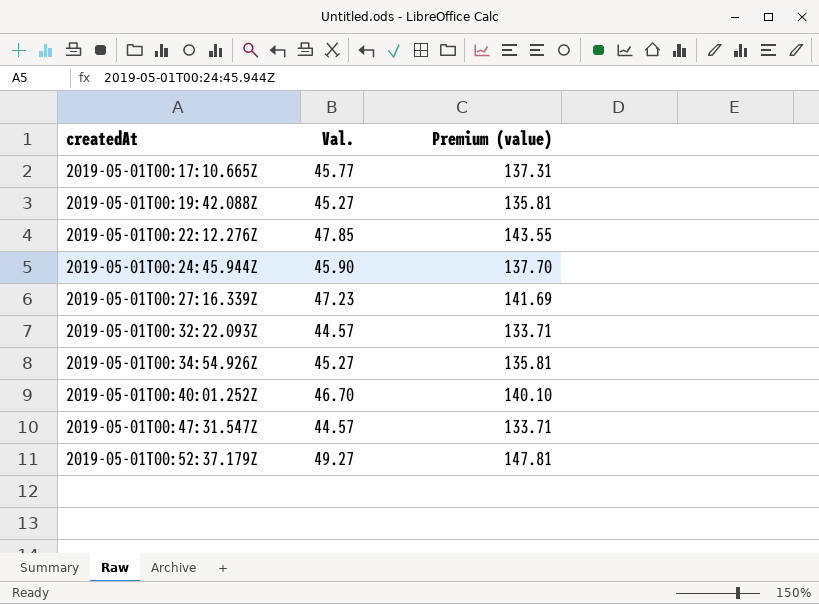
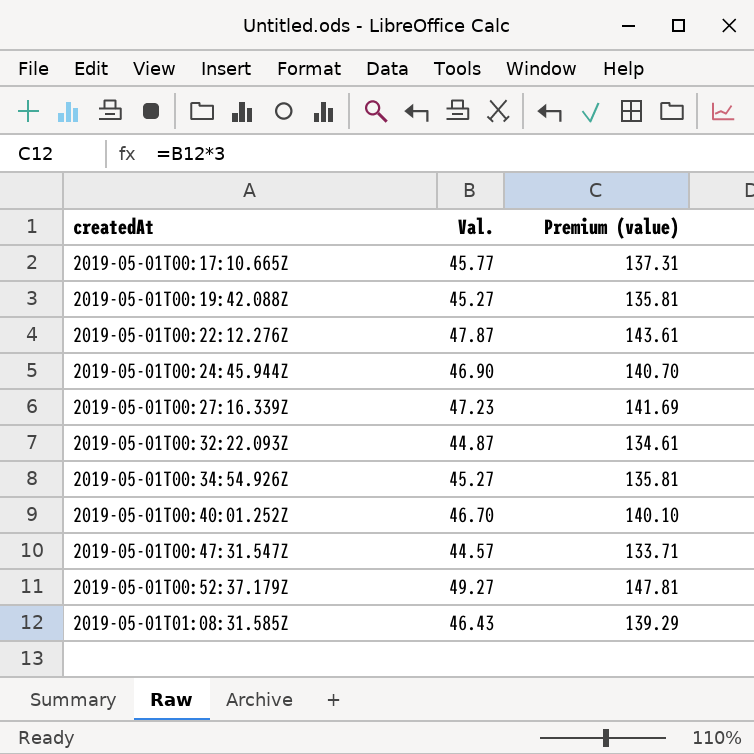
2019-05-01T00:22:12.276Z | Val.: 47.85 -> 47.87
2019-05-01T00:22:12.276Z | Premium (value): 143.55 -> 143.61
2019-05-01T00:24:45.944Z | Val.: 45.90 -> 46.90
2019-05-01T00:24:45.944Z | Premium (value): 137.70 -> 140.70
2019-05-01T00:32:22.093Z | Val.: 44.57 -> 44.87
2019-05-01T00:32:22.093Z | Premium (value): 133.71 -> 134.61
row 2019-05-01T01:08:31.585Z: none -> 46.43 | 139.29

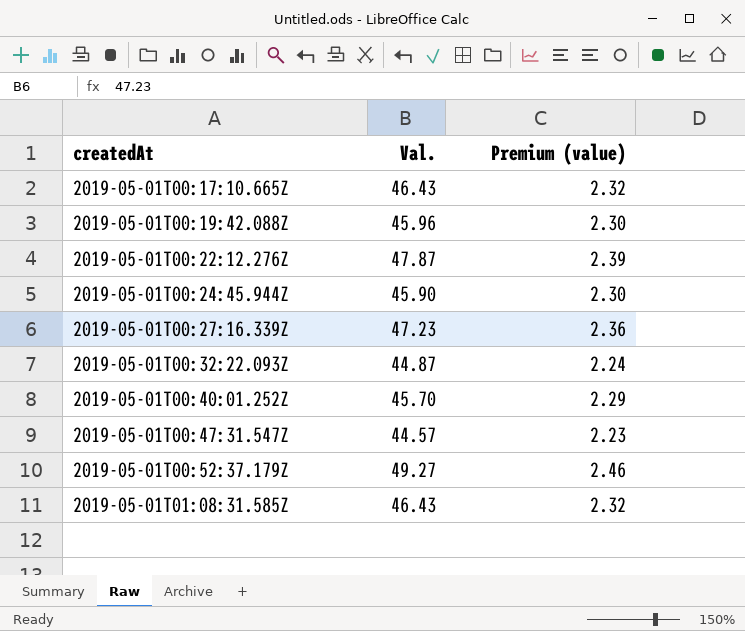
column Premium (value) | formula: [Val.] * 3 -> [Val.] * 0.05
row 2019-05-01T00:34:54.926Z: 45.27 | 135.81 -> none
2019-05-01T00:17:10.665Z | Val.: 45.77 -> 46.43
2019-05-01T00:19:42.088Z | Val.: 45.27 -> 45.96
2019-05-01T00:24:45.944Z | Val.: 46.90 -> 45.90
2019-05-01T00:40:01.252Z | Val.: 46.70 -> 45.70

